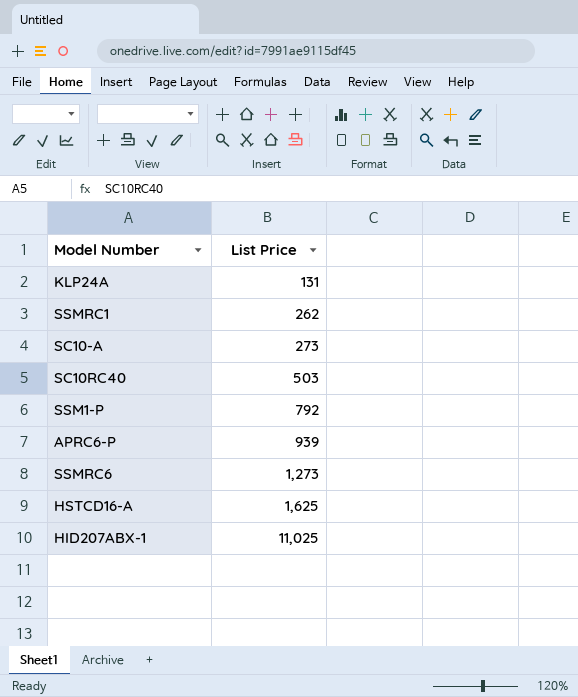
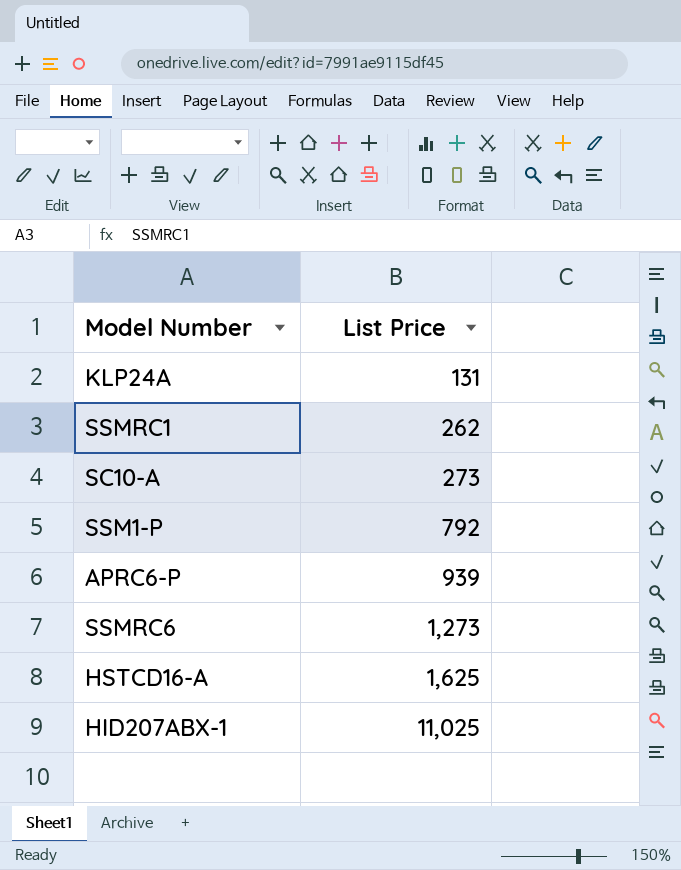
row SC10RC40: 503 -> none

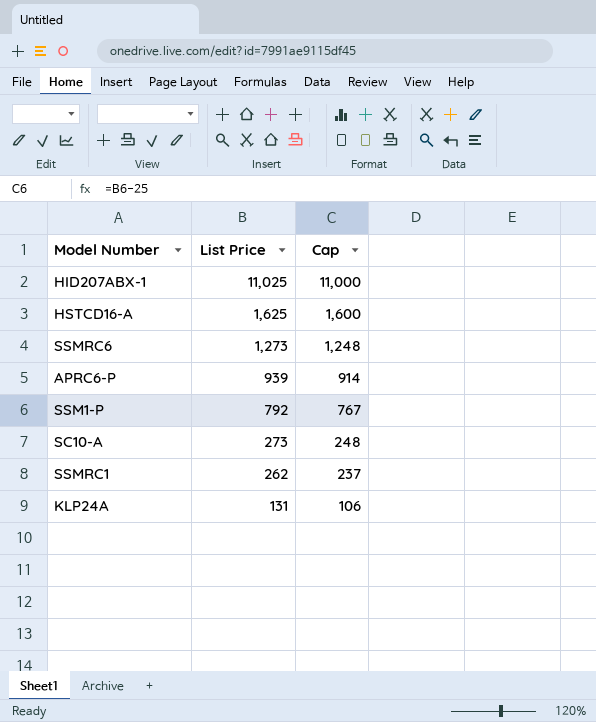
row order: List Price ascending -> List Price descending
column Cap | formula: none -> [List Price] - 25

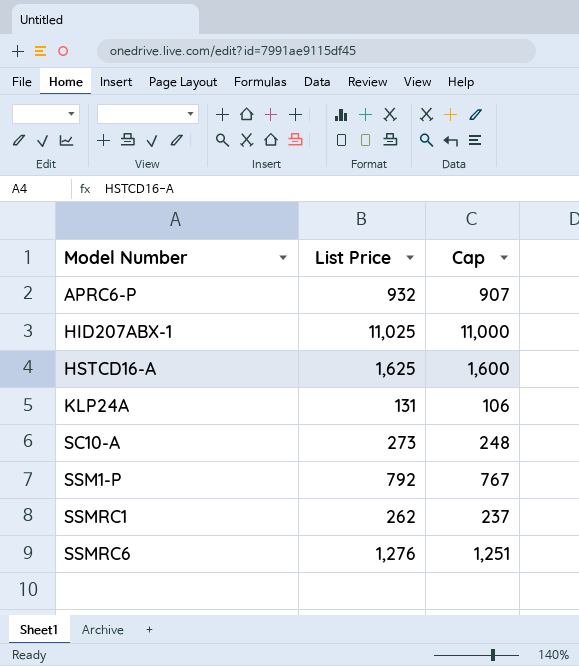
row order: List Price descending -> Model Number ascending
APRC6-P | List Price: 939 -> 932
APRC6-P | Cap: 914 -> 907
SSMRC6 | List Price: 1,273 -> 1,276
SSMRC6 | Cap: 1,248 -> 1,251

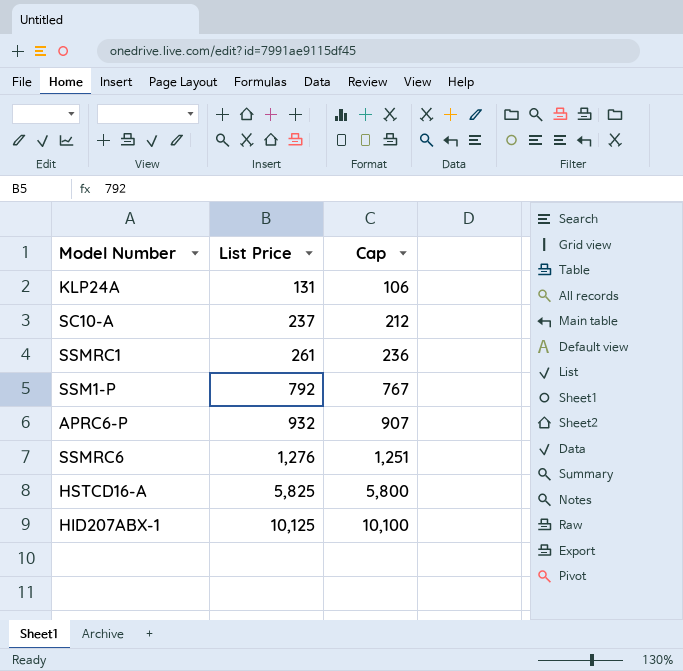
row order: Model Number ascending -> List Price ascending
SC10-A | List Price: 273 -> 237
SC10-A | Cap: 248 -> 212
SSMRC1 | List Price: 262 -> 261
SSMRC1 | Cap: 237 -> 236
HSTCD16-A | List Price: 1,625 -> 5,825
HSTCD16-A | Cap: 1,600 -> 5,800
HID207ABX-1 | List Price: 11,025 -> 10,125
HID207ABX-1 | Cap: 11,000 -> 10,100

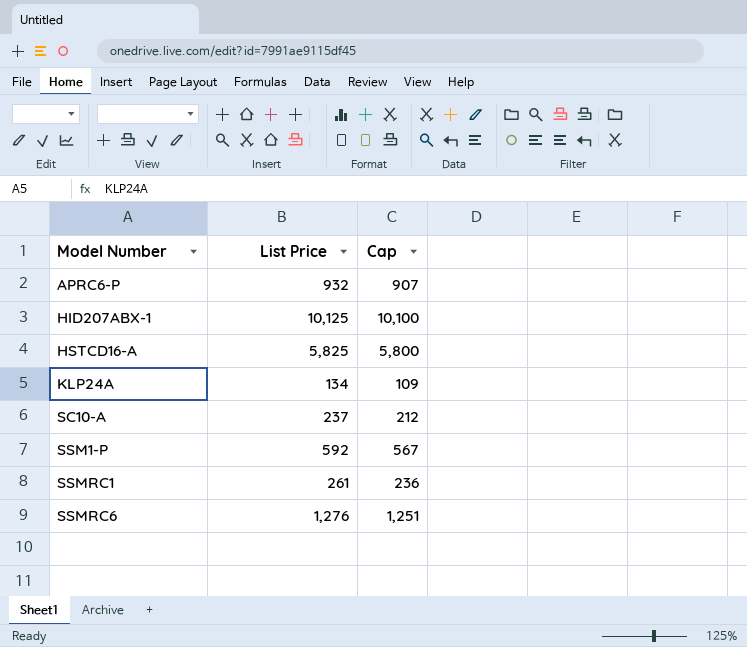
row order: List Price ascending -> Model Number ascending
KLP24A | List Price: 131 -> 134
KLP24A | Cap: 106 -> 109
SSM1-P | List Price: 792 -> 592
SSM1-P | Cap: 767 -> 567

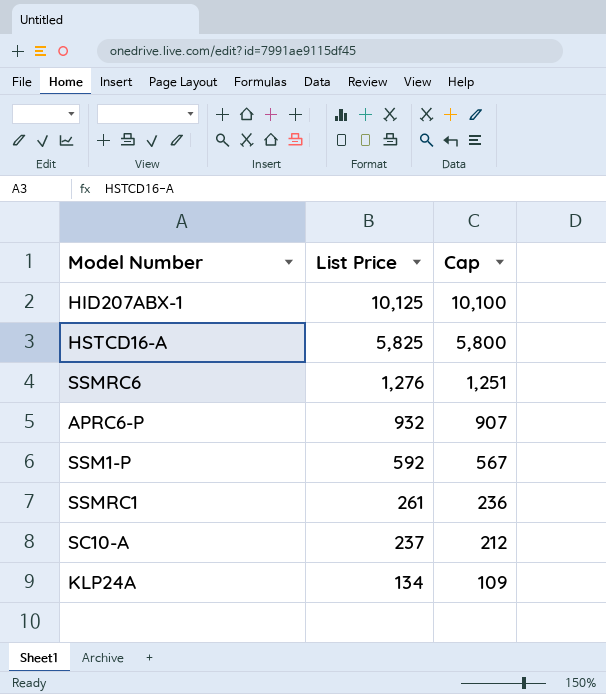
row order: Model Number ascending -> List Price descending

